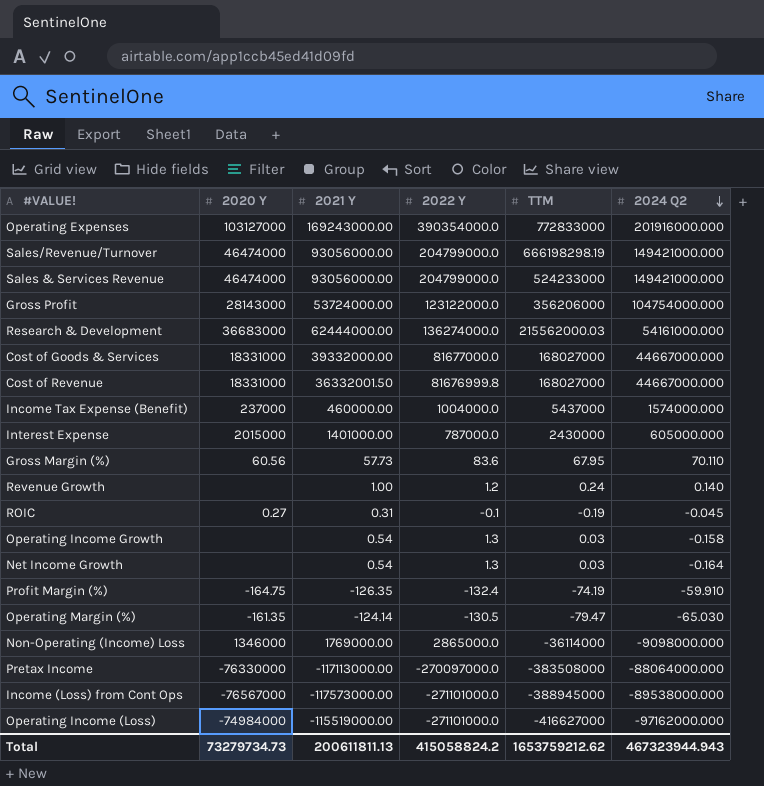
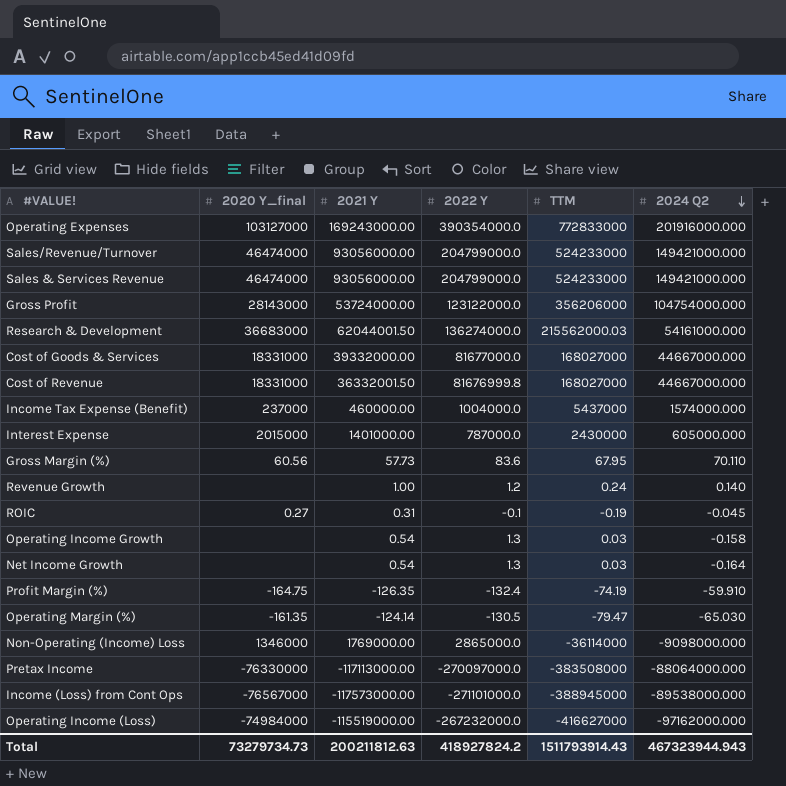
column name: 2020 Y -> 2020 Y_final
Sales/Revenue/Turnover | TTM: 666198298.19 -> 524233000
Research & Development | 2021 Y: 62444000.00 -> 62044001.50
Operating Income (Loss) | 2022 Y: -271101000.0 -> -267232000.0
Total | 2021 Y: 200611811.13 -> 200211812.63
Total | 2022 Y: 415058824.2 -> 418927824.2
Total | TTM: 1653759212.62 -> 1511793914.43

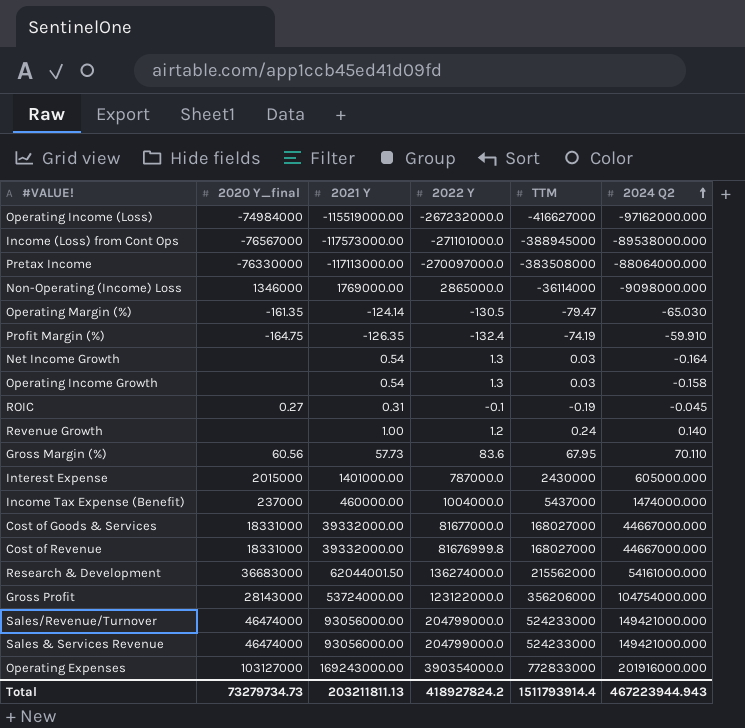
row order: 2024 Q2 descending -> 2024 Q2 ascending
Income Tax Expense (Benefit) | 2024 Q2: 1574000.000 -> 1474000.000
Cost of Revenue | 2021 Y: 36332001.50 -> 39332000.00
Research & Development | TTM: 215562000.03 -> 215562000
Total | 2021 Y: 200211812.63 -> 203211811.13
Total | TTM: 1511793914.43 -> 1511793914.4
Total | 2024 Q2: 467323944.943 -> 467223944.943

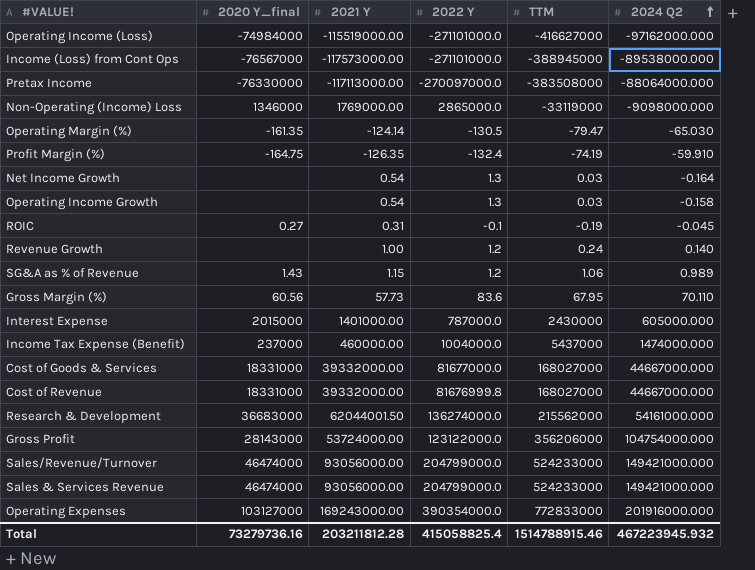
Operating Income (Loss) | 2022 Y: -267232000.0 -> -271101000.0
Non-Operating (Income) Loss | TTM: -36114000 -> -33119000
row SG&A as % of Revenue: none -> 1.43 | 1.15 | 1.2 | 1.06 | 0.989
Total | 2020 Y_final: 73279734.73 -> 73279736.16
Total | 2021 Y: 203211811.13 -> 203211812.28
Total | 2022 Y: 418927824.2 -> 415058825.4
Total | TTM: 1511793914.4 -> 1514788915.46
Total | 2024 Q2: 467223944.943 -> 467223945.932

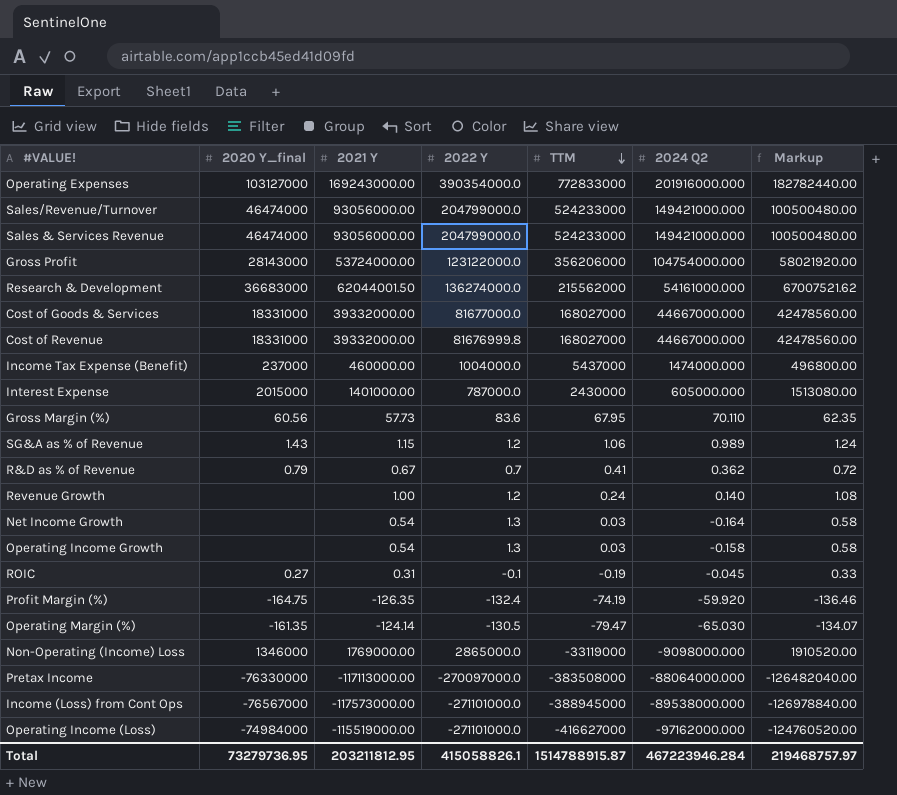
row order: 2024 Q2 ascending -> TTM descending
column Markup | formula: none -> [2021 Y] * 1.08
row R&D as % of Revenue: none -> 0.79 | 0.67 | 0.7 | 0.41 | 0.362 | 0.72
Profit Margin (%) | 2024 Q2: -59.910 -> -59.920
Total | 2020 Y_final: 73279736.16 -> 73279736.95
Total | 2021 Y: 203211812.28 -> 203211812.95
Total | 2022 Y: 415058825.4 -> 415058826.1
Total | TTM: 1514788915.46 -> 1514788915.87
Total | 2024 Q2: 467223945.932 -> 467223946.284

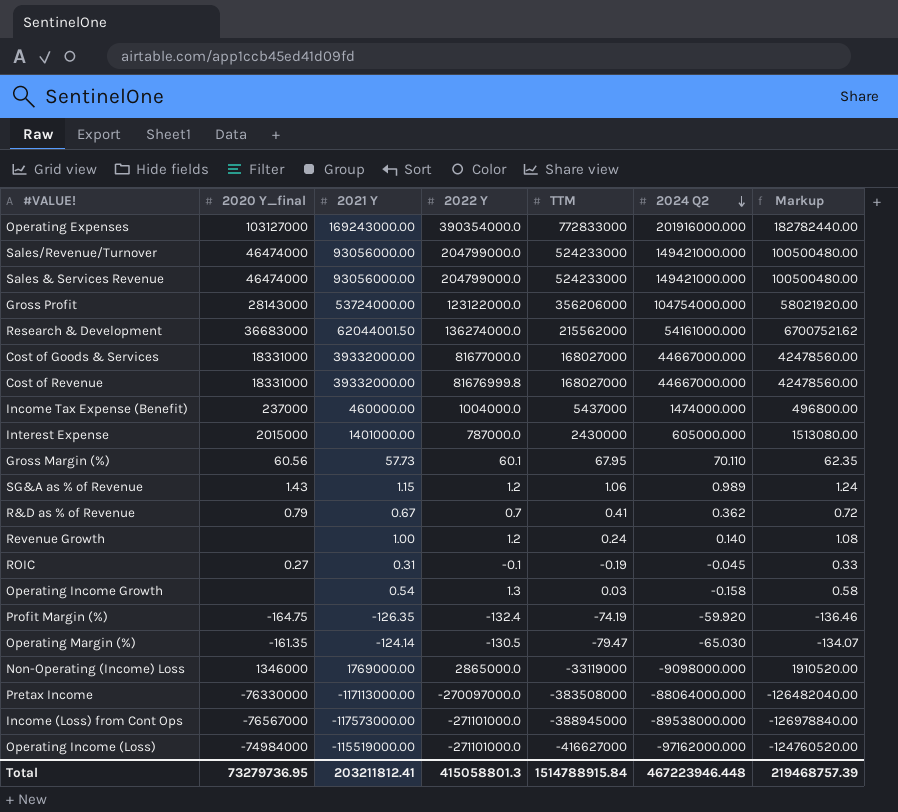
row order: TTM descending -> 2024 Q2 descending
row Net Income Growth: none | 0.54 | 1.3 | 0.03 | -0.164 | 0.58 -> none
Gross Margin (%) | 2022 Y: 83.6 -> 60.1
Total | 2021 Y: 203211812.95 -> 203211812.41
Total | 2022 Y: 415058826.1 -> 415058801.3
Total | TTM: 1514788915.87 -> 1514788915.84
Total | 2024 Q2: 467223946.284 -> 467223946.448
Total | Markup: 219468757.97 -> 219468757.39

